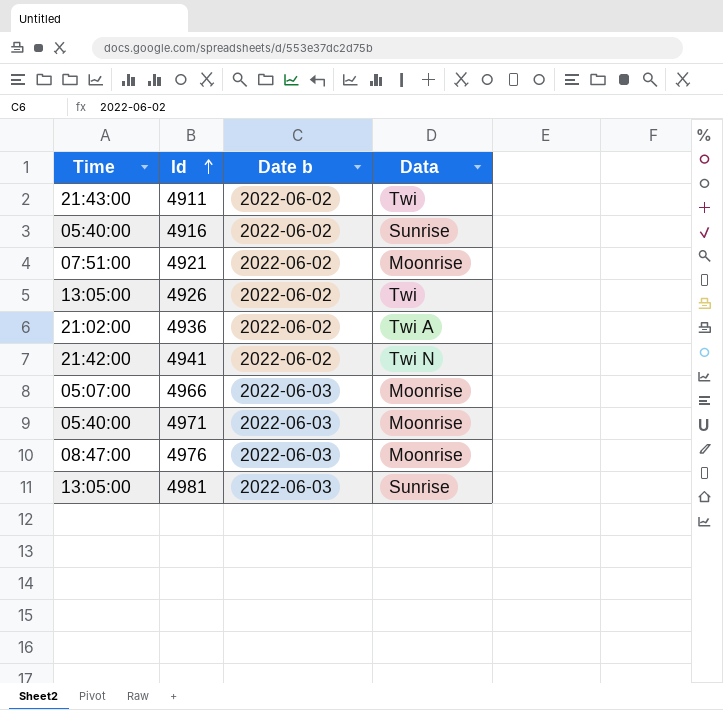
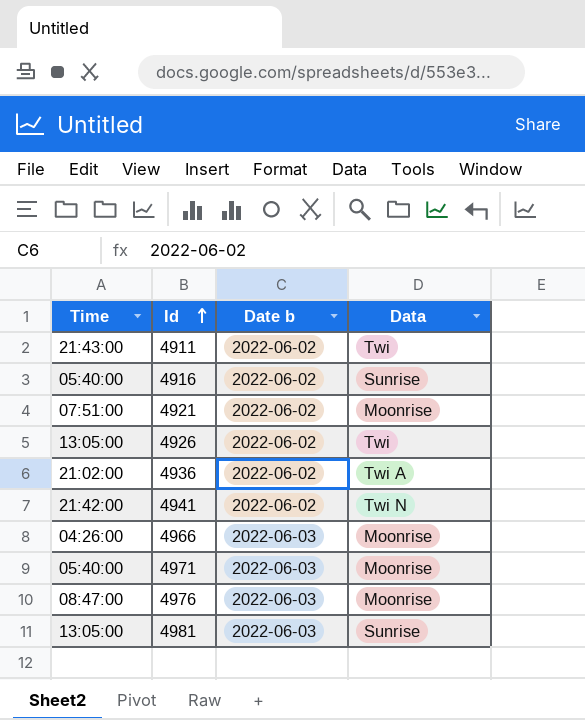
4966 | Time: 05:07:00 -> 04:26:00

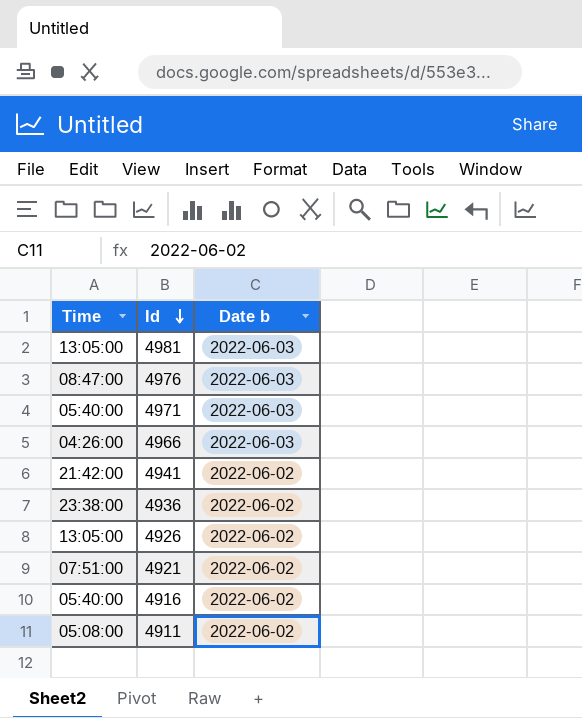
row order: Id ascending -> Id descending
column Data | position: 4 -> none
4936 | Time: 21:02:00 -> 23:38:00
4911 | Time: 21:43:00 -> 05:08:00

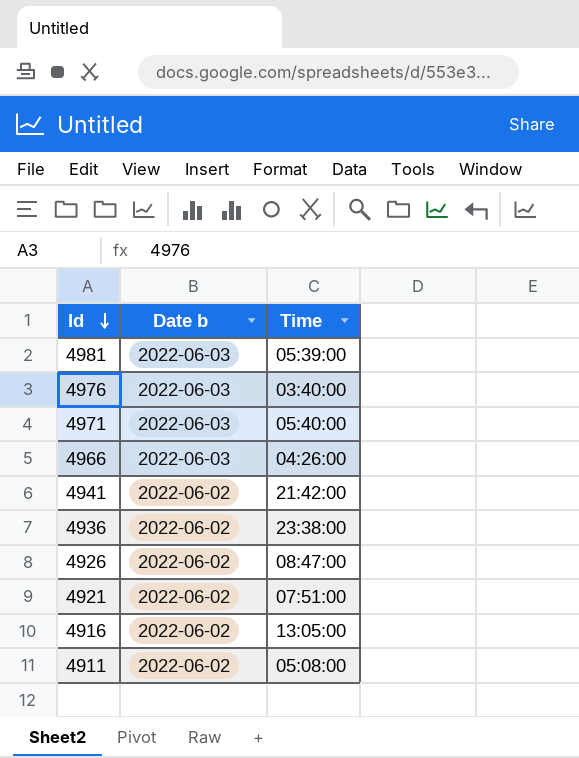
column Time | position: 1 -> 3
4981 | Time: 13:05:00 -> 05:39:00
4976 | Time: 08:47:00 -> 03:40:00
4926 | Time: 13:05:00 -> 08:47:00
4916 | Time: 05:40:00 -> 13:05:00

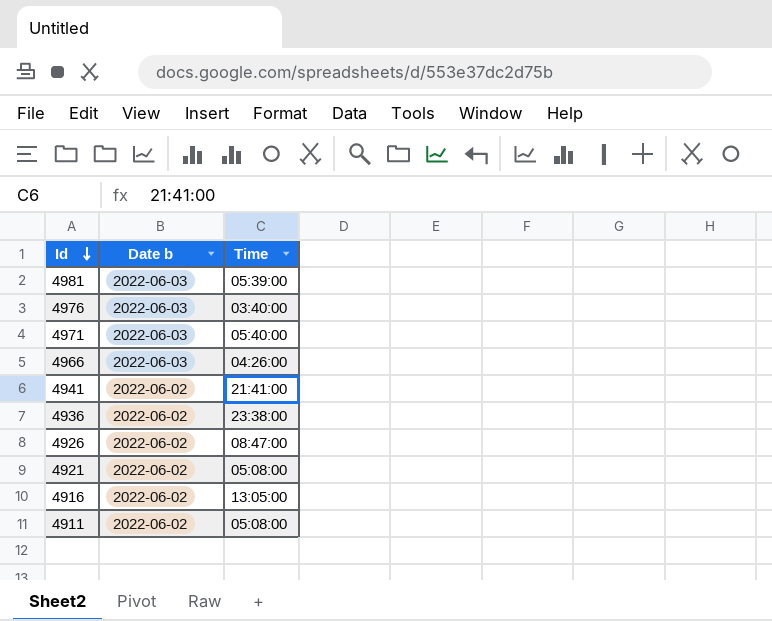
4941 | Time: 21:42:00 -> 21:41:00
4921 | Time: 07:51:00 -> 05:08:00

